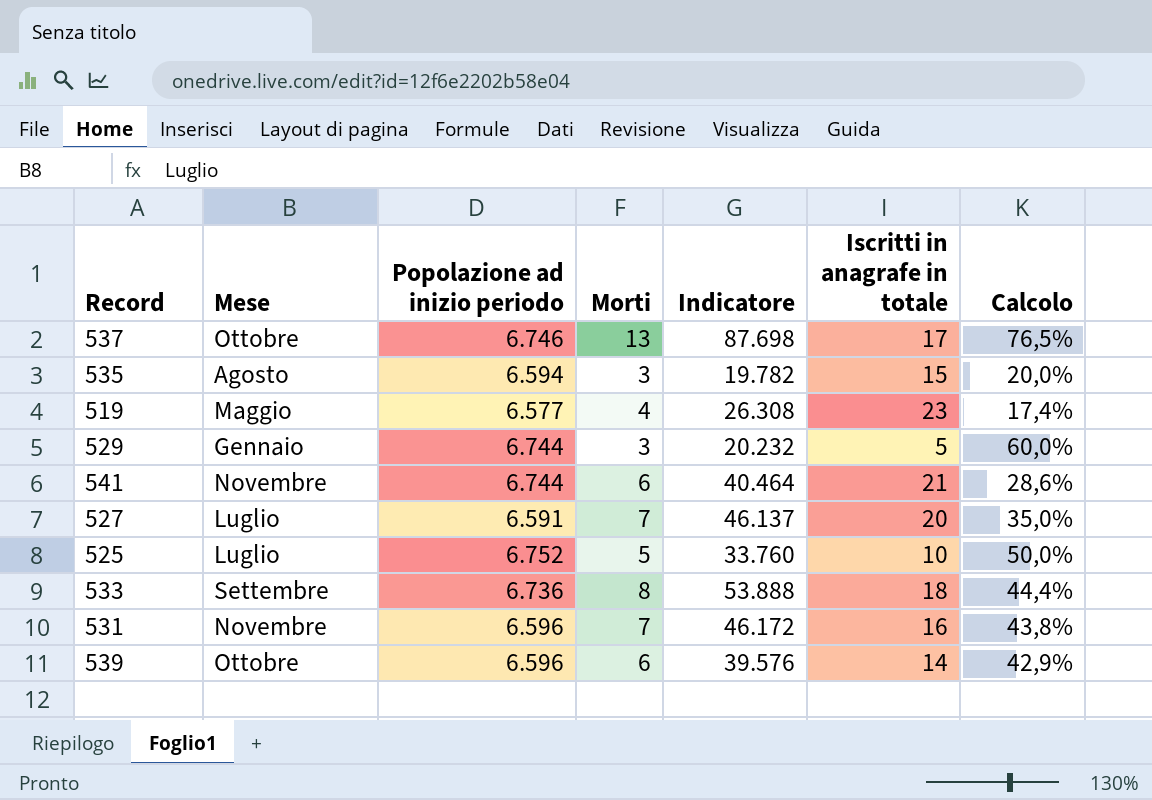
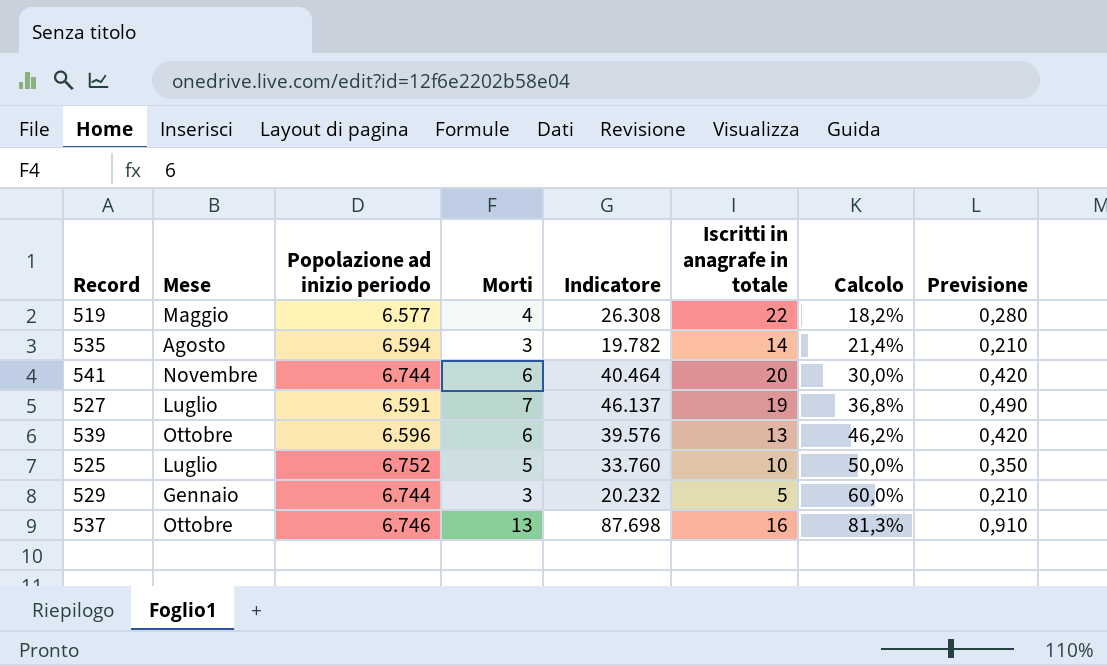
row order: none -> Calcolo ascending
column Previsione | formula: none -> [Morti] * 0,07
row 533: Settembre | 6.736 | 8 | 53.888 | 18 | 44,4% -> none
row 531: Novembre | 6.596 | 7 | 46.172 | 16 | 43,8% -> none
519 | Iscritti in anagrafe in totale: 23 -> 22
519 | Calcolo: 17,4% -> 18,2%
535 | Iscritti in anagrafe in totale: 15 -> 14
535 | Calcolo: 20,0% -> 21,4%
541 | Iscritti in anagrafe in totale: 21 -> 20
541 | Calcolo: 28,6% -> 30,0%
527 | Iscritti in anagrafe in totale: 20 -> 19
527 | Calcolo: 35,0% -> 36,8%
539 | Iscritti in anagrafe in totale: 14 -> 13
539 | Calcolo: 42,9% -> 46,2%
537 | Iscritti in anagrafe in totale: 17 -> 16
537 | Calcolo: 76,5% -> 81,3%

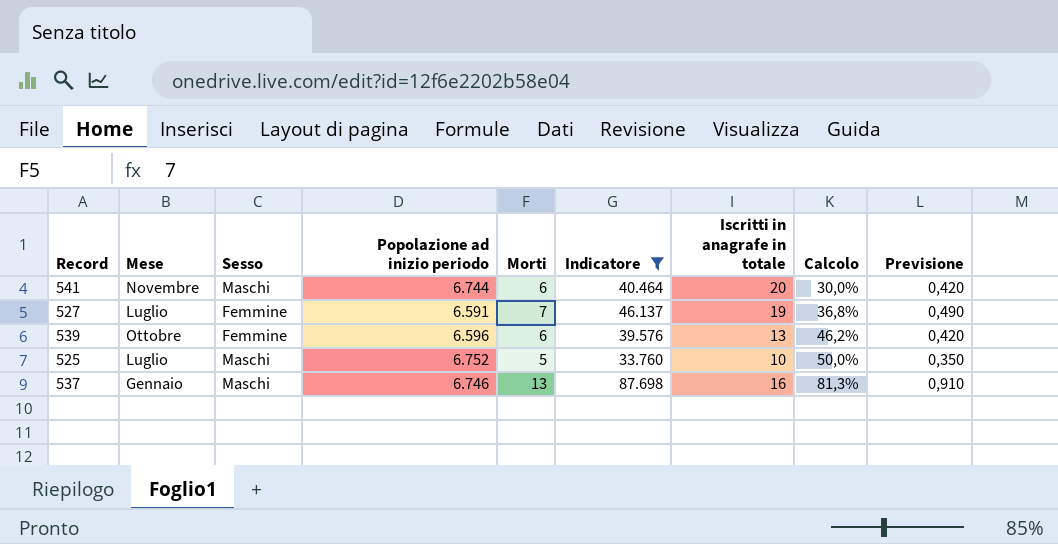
filter: none -> Indicatore >= 33.760
column Sesso | position: none -> 3
537 | Mese: Ottobre -> Gennaio

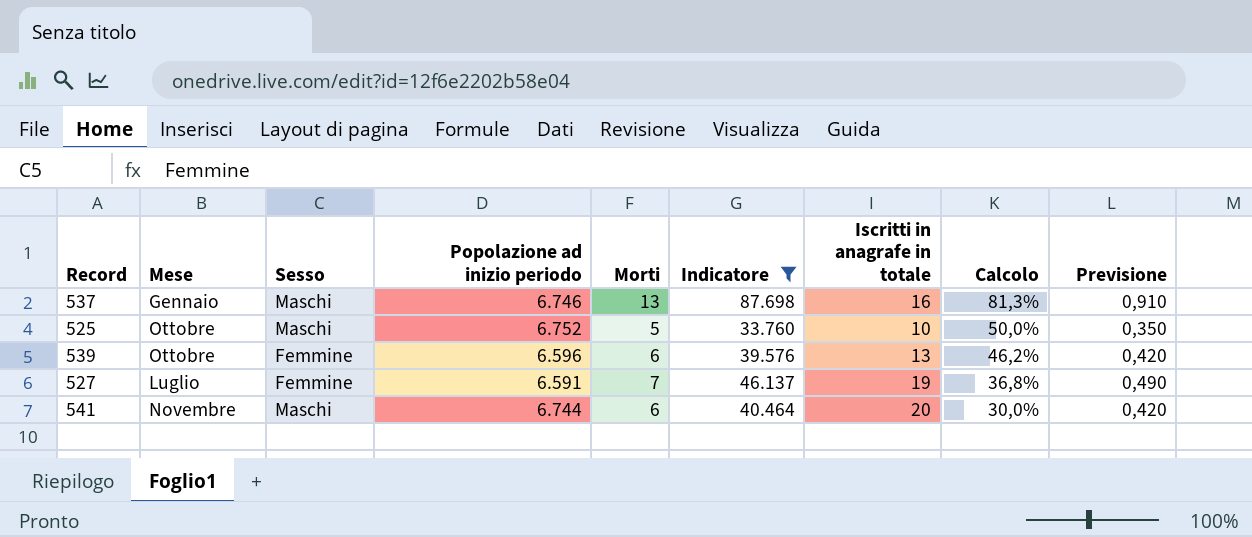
row order: Calcolo ascending -> Calcolo descending
525 | Mese: Luglio -> Ottobre

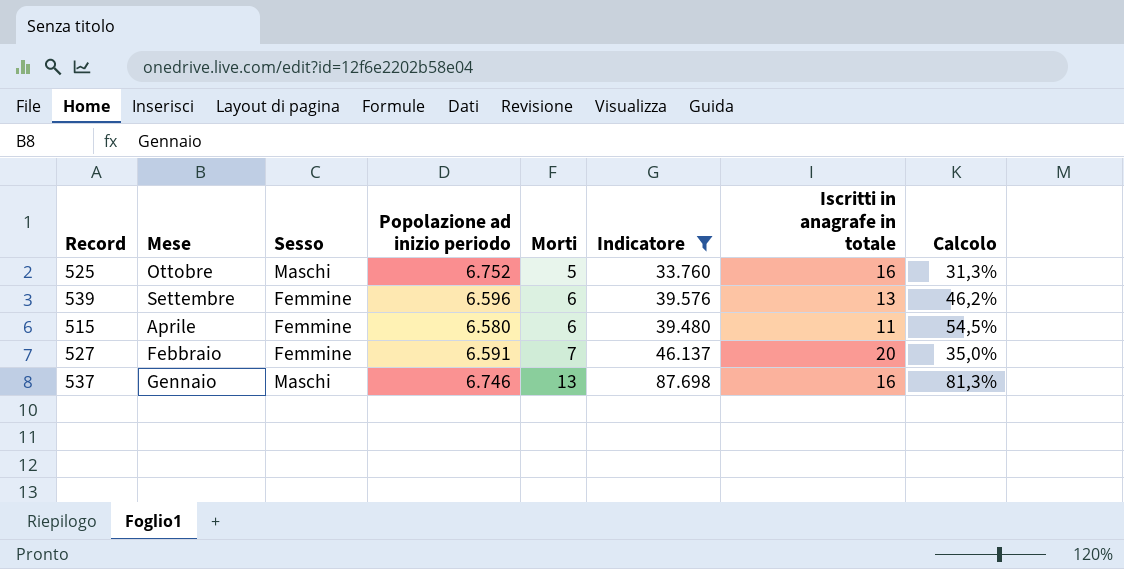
row order: Calcolo descending -> Mese descending
column Previsione | formula: [Morti] * 0,07 -> none
row 541: Novembre | Maschi | 6.744 | 6 | 40.464 | 20 | 30,0% | 0,420 -> none
525 | Iscritti in anagrafe in totale: 10 -> 16
525 | Calcolo: 50,0% -> 31,3%
539 | Mese: Ottobre -> Settembre
row 515: none -> Aprile | Femmine | 6.580 | 6 | 39.480 | 11 | 54,5%
527 | Mese: Luglio -> Febbraio
527 | Iscritti in anagrafe in totale: 19 -> 20
527 | Calcolo: 36,8% -> 35,0%

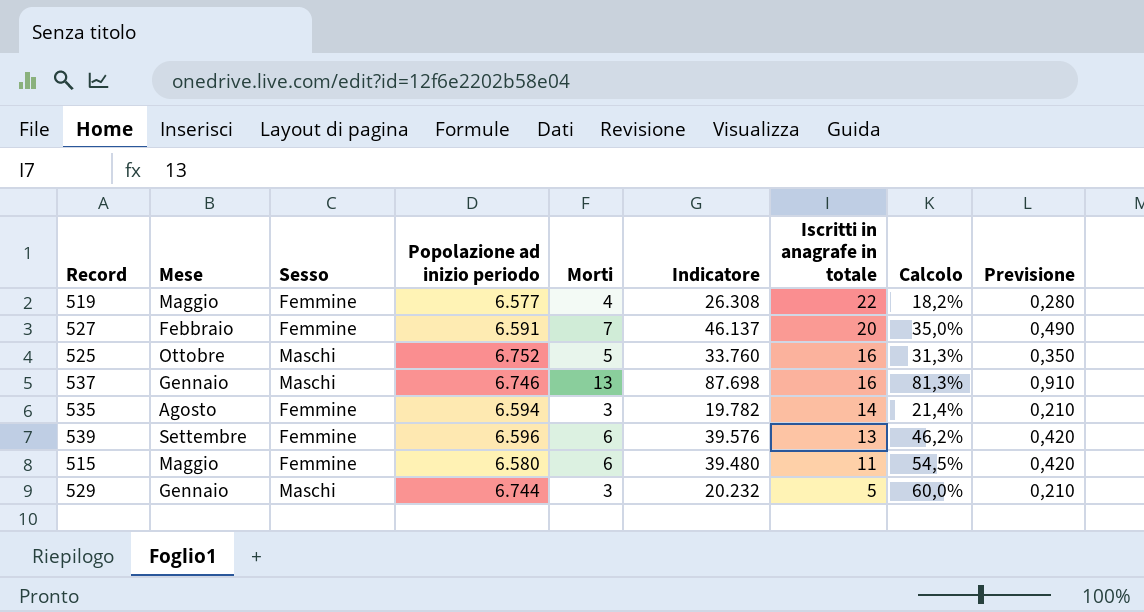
filter: Indicatore >= 33.760 -> none
row order: Mese descending -> Iscritti in anagrafe in totale descending
column Previsione | formula: none -> [Morti] * 0,07
515 | Mese: Aprile -> Maggio

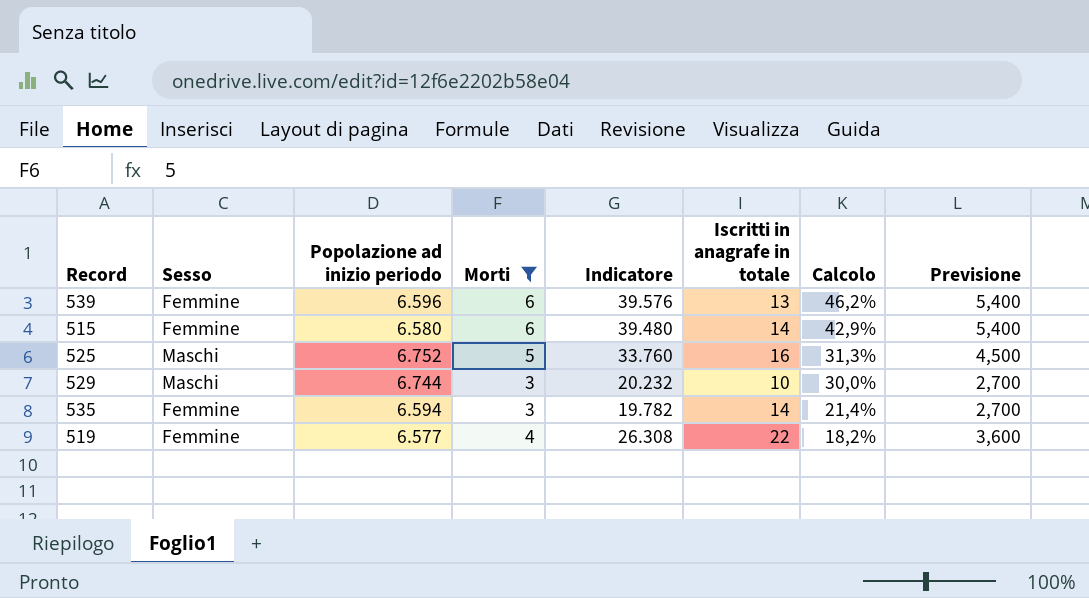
filter: none -> Morti <= 6
row order: Iscritti in anagrafe in totale descending -> Calcolo descending
column Mese | position: 2 -> none
column Previsione | formula: [Morti] * 0,07 -> [Morti] * 0,9
515 | Iscritti in anagrafe in totale: 11 -> 14
515 | Calcolo: 54,5% -> 42,9%
529 | Iscritti in anagrafe in totale: 5 -> 10
529 | Calcolo: 60,0% -> 30,0%

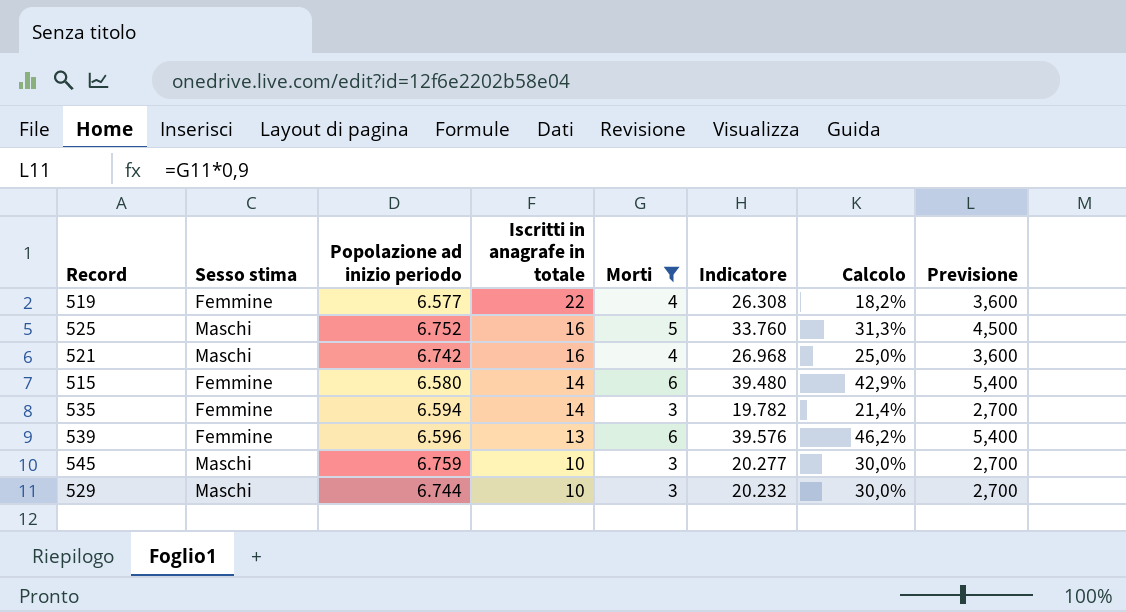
row order: Calcolo descending -> Iscritti in anagrafe in totale descending
column name: Sesso -> Sesso stima
column Iscritti in anagrafe in totale | position: 6 -> 4
row 521: none -> Maschi | 6.742 | 16 | 4 | 26.968 | 25,0% | 3,600
row 545: none -> Maschi | 6.759 | 10 | 3 | 20.277 | 30,0% | 2,700

